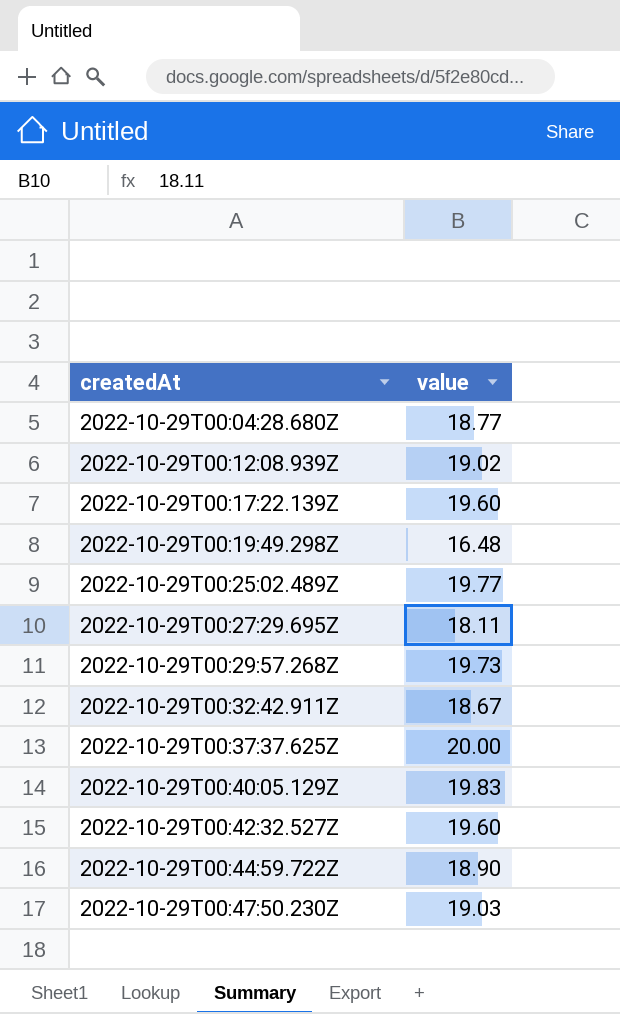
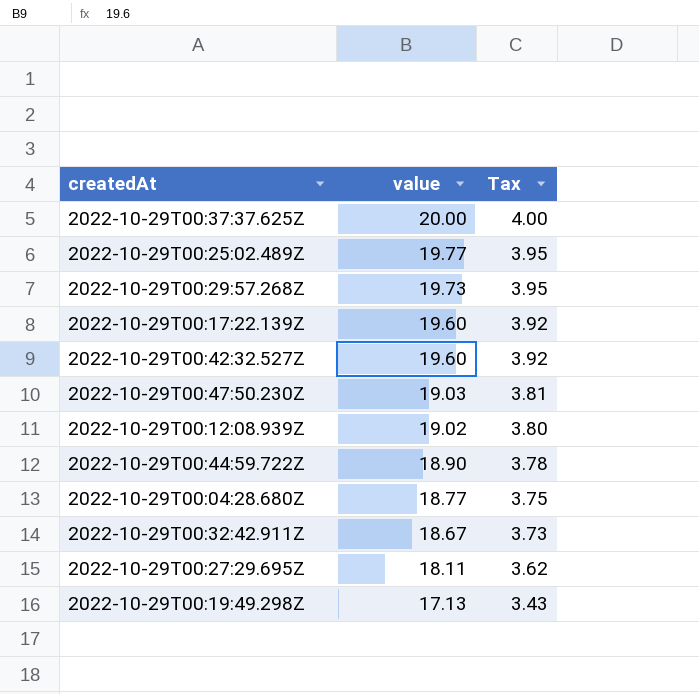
row order: createdAt ascending -> value descending
column Tax | formula: none -> [value] * 0.2
row 2022-10-29T00:40:05.129Z: 19.83 -> none
2022-10-29T00:19:49.298Z | value: 16.48 -> 17.13

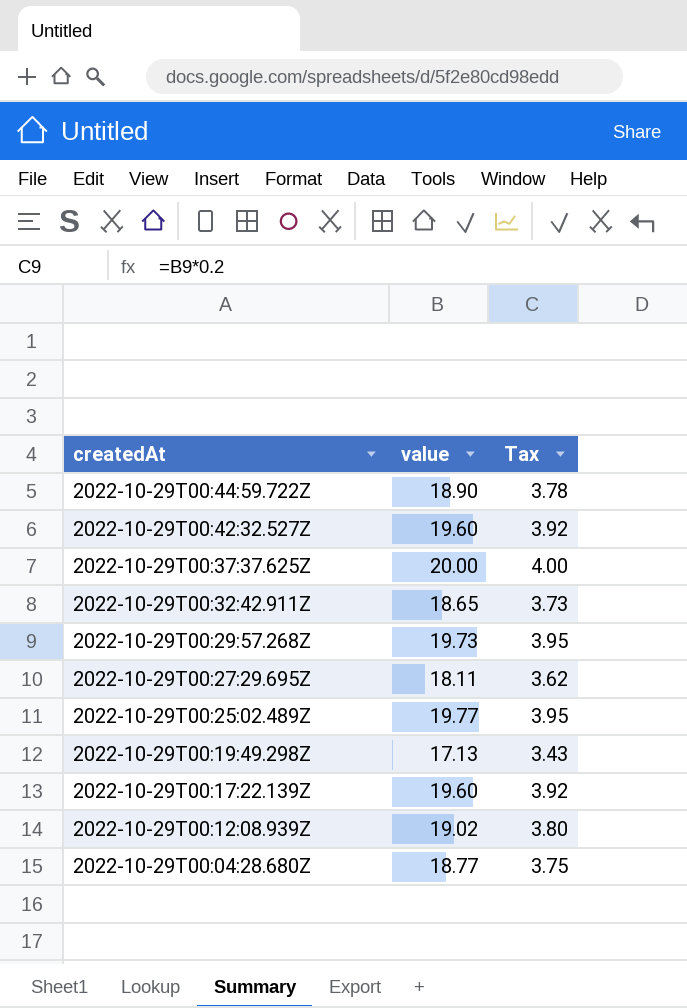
row order: value descending -> createdAt descending
row 2022-10-29T00:47:50.230Z: 19.03 | 3.81 -> none
2022-10-29T00:32:42.911Z | value: 18.67 -> 18.65

